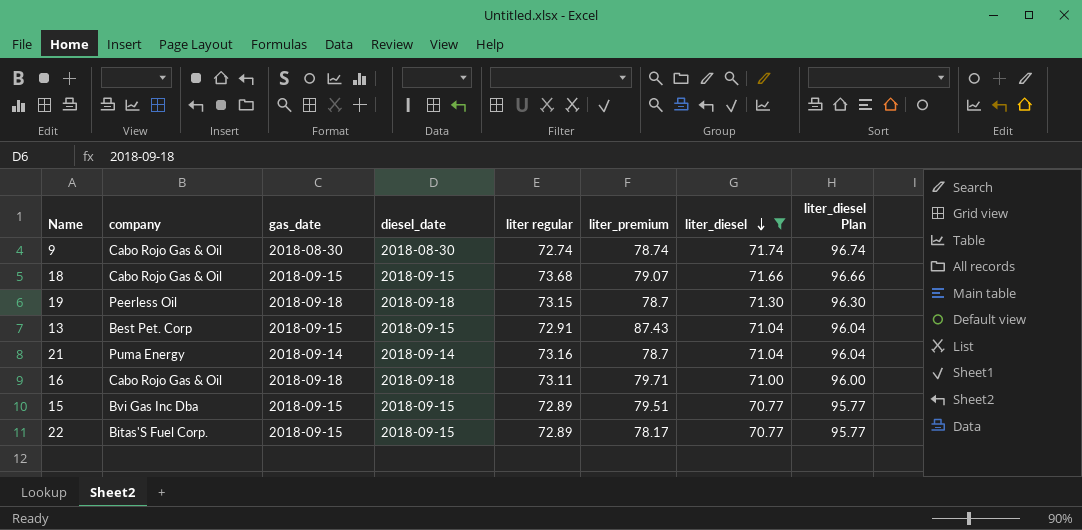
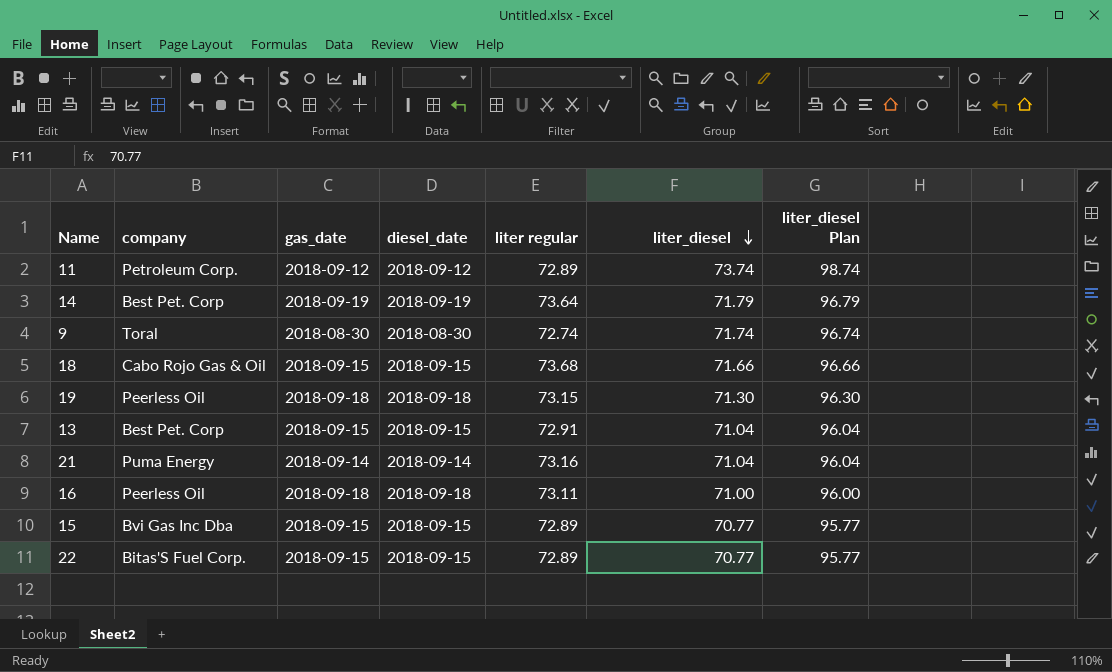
filter: liter_diesel <= 71.74 -> none
column liter_premium | position: 6 -> none
9 | company: Cabo Rojo Gas & Oil -> Toral
16 | company: Cabo Rojo Gas & Oil -> Peerless Oil

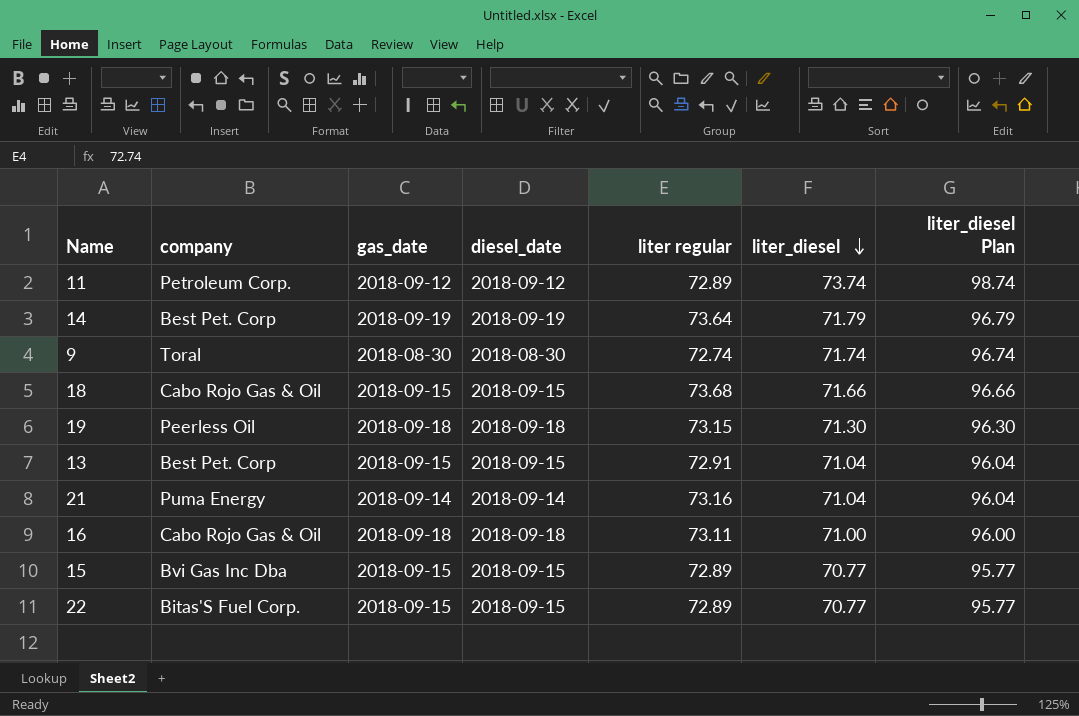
16 | company: Peerless Oil -> Cabo Rojo Gas & Oil

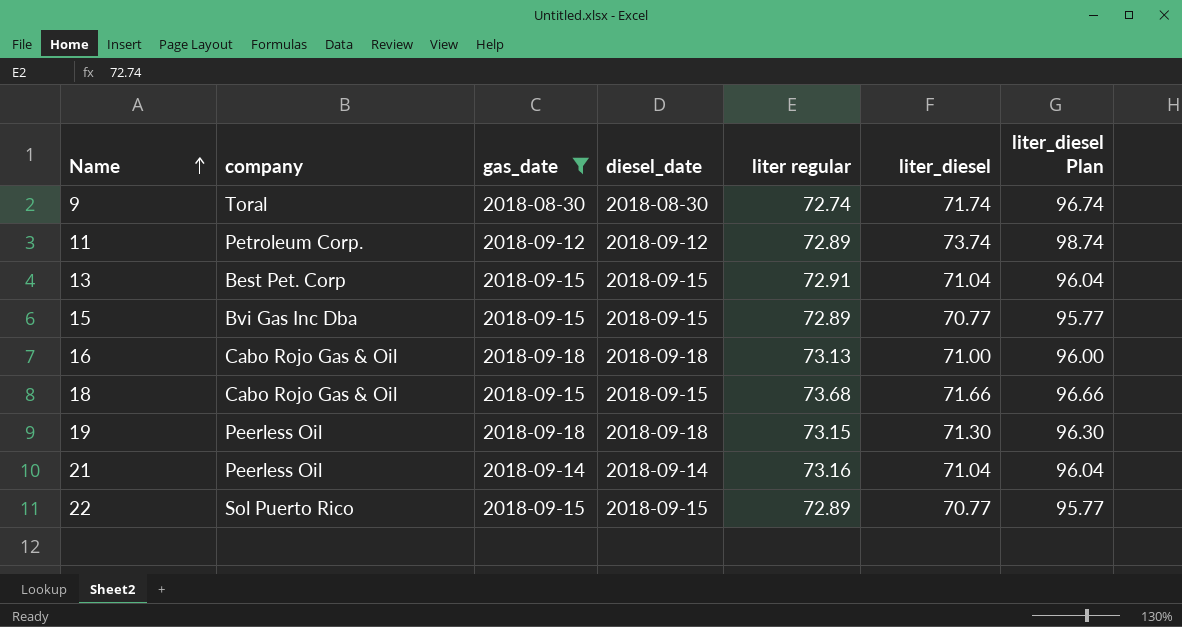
filter: none -> gas_date != 2018-09-19
row order: liter_diesel descending -> Name ascending
16 | liter regular: 73.11 -> 73.13
21 | company: Puma Energy -> Peerless Oil
22 | company: Bitas'S Fuel Corp. -> Sol Puerto Rico

